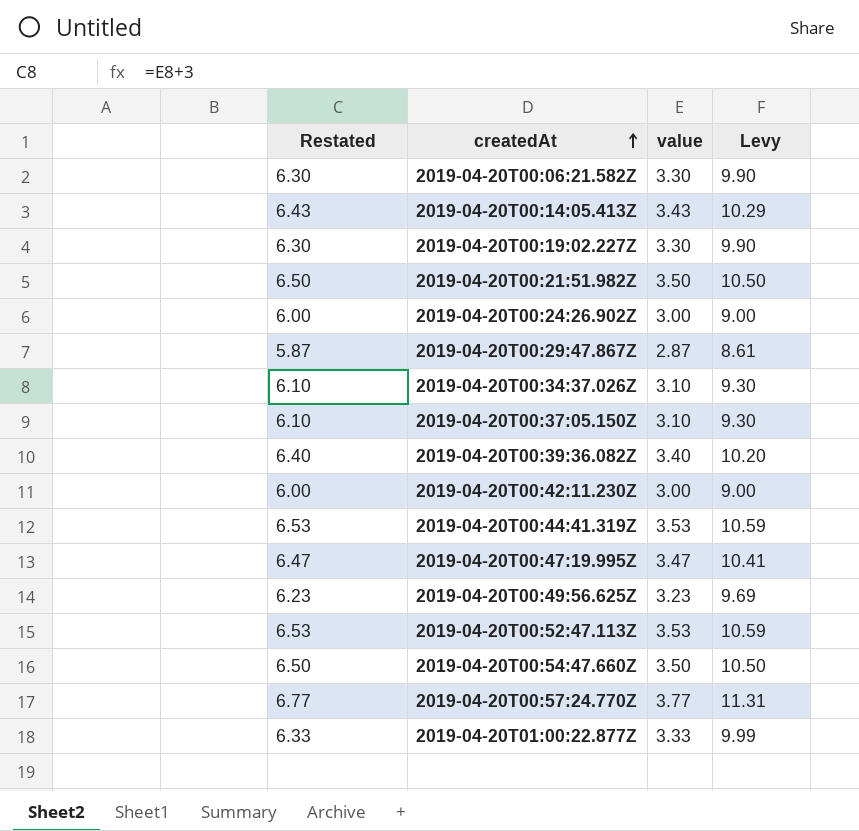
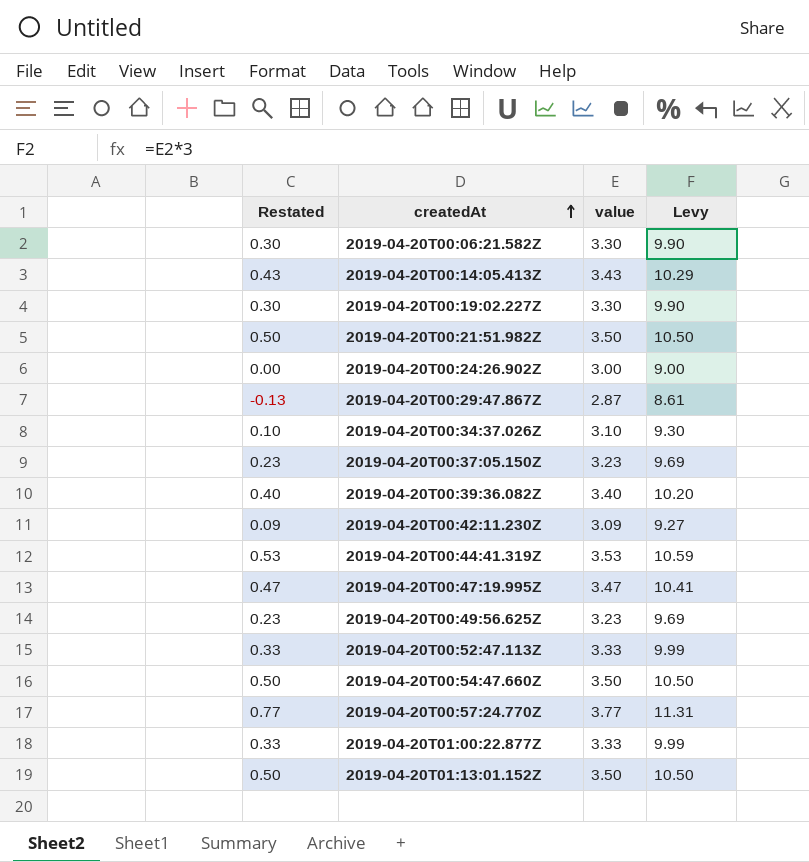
column Restated | formula: [value] + 3 -> [value] - 3
2019-04-20T00:37:05.150Z | value: 3.10 -> 3.23
2019-04-20T00:37:05.150Z | Levy: 9.30 -> 9.69
2019-04-20T00:42:11.230Z | value: 3.00 -> 3.09
2019-04-20T00:42:11.230Z | Levy: 9.00 -> 9.27
2019-04-20T00:52:47.113Z | value: 3.53 -> 3.33
2019-04-20T00:52:47.113Z | Levy: 10.59 -> 9.99
row 2019-04-20T01:13:01.152Z: none -> 0.50 | 3.50 | 10.50

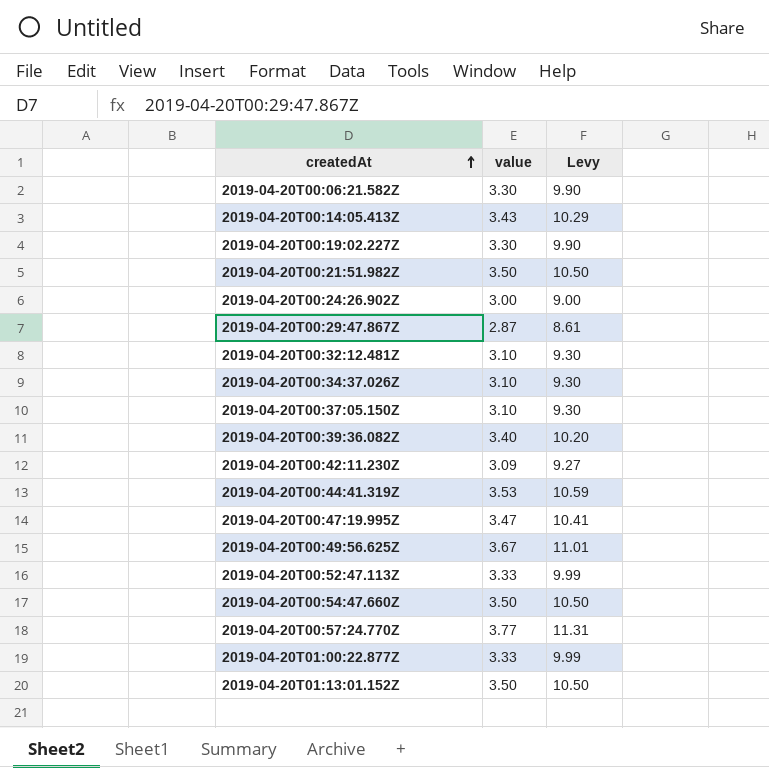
column Restated | formula: [value] - 3 -> none
row 2019-04-20T00:32:12.481Z: none -> 3.10 | 9.30
2019-04-20T00:37:05.150Z | value: 3.23 -> 3.10
2019-04-20T00:37:05.150Z | Levy: 9.69 -> 9.30
2019-04-20T00:49:56.625Z | value: 3.23 -> 3.67
2019-04-20T00:49:56.625Z | Levy: 9.69 -> 11.01

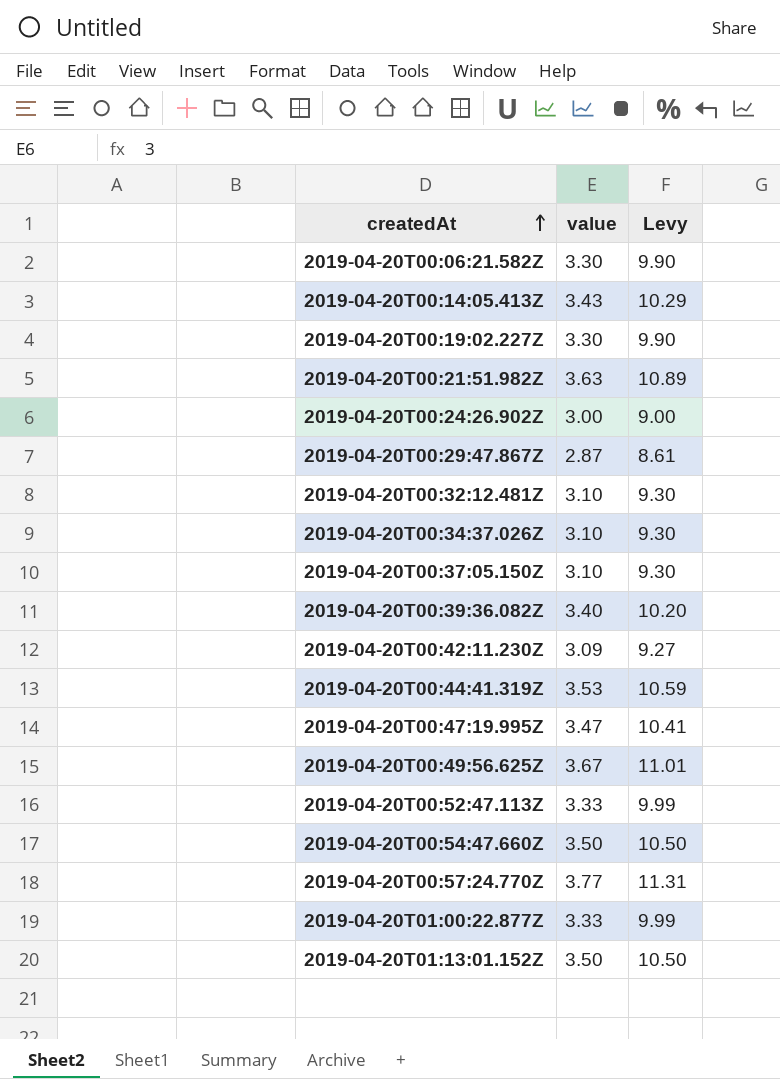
2019-04-20T00:21:51.982Z | value: 3.50 -> 3.63
2019-04-20T00:21:51.982Z | Levy: 10.50 -> 10.89

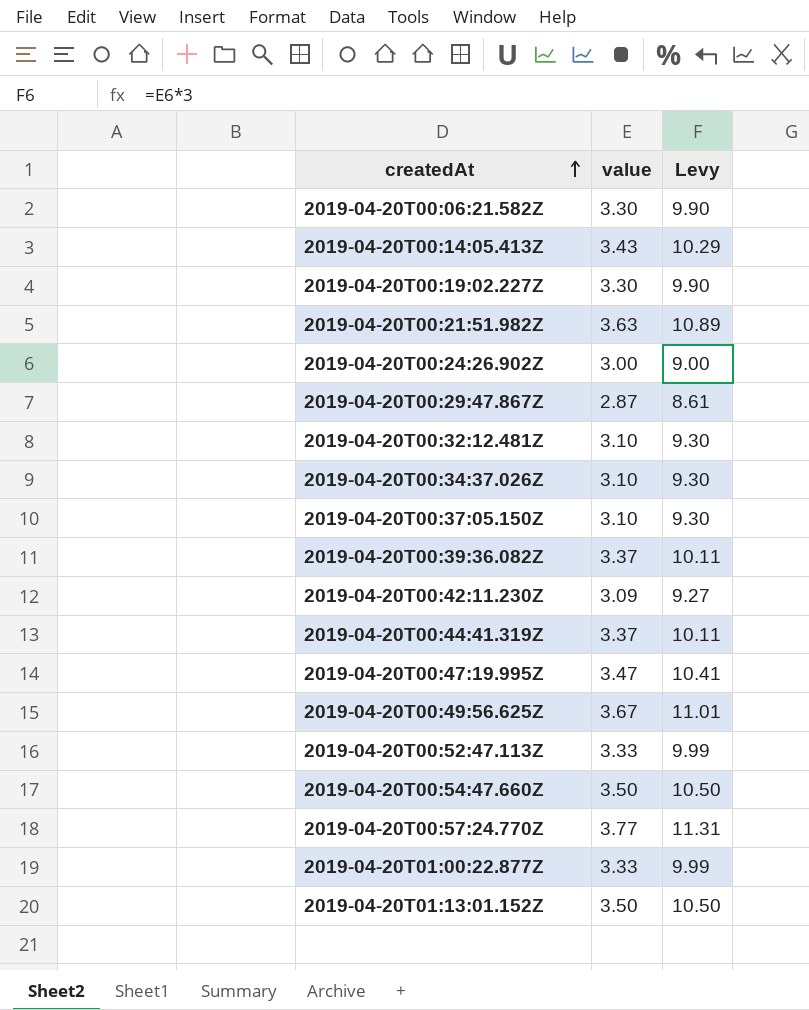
2019-04-20T00:39:36.082Z | value: 3.40 -> 3.37
2019-04-20T00:39:36.082Z | Levy: 10.20 -> 10.11
2019-04-20T00:44:41.319Z | value: 3.53 -> 3.37
2019-04-20T00:44:41.319Z | Levy: 10.59 -> 10.11

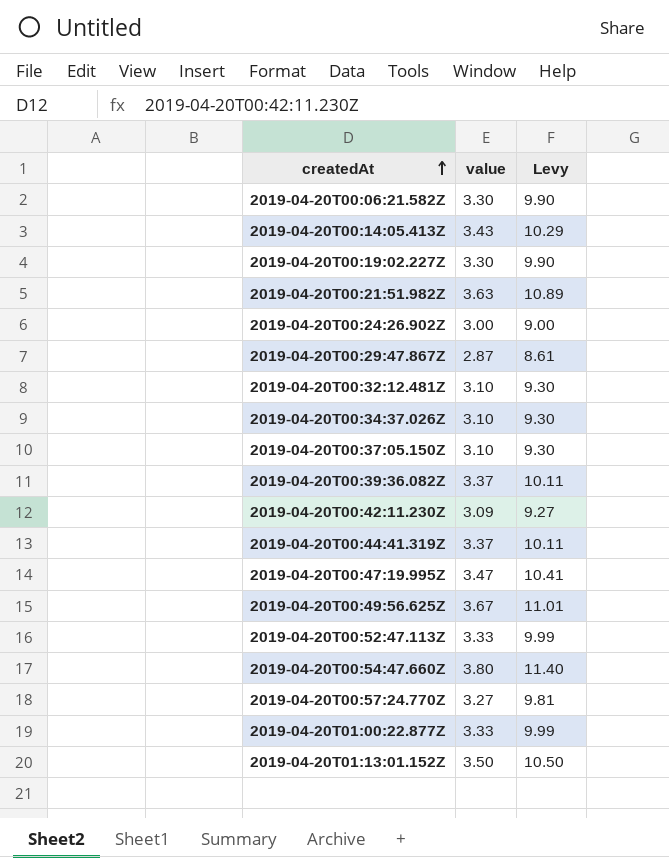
2019-04-20T00:54:47.660Z | value: 3.50 -> 3.80
2019-04-20T00:54:47.660Z | Levy: 10.50 -> 11.40
2019-04-20T00:57:24.770Z | value: 3.77 -> 3.27
2019-04-20T00:57:24.770Z | Levy: 11.31 -> 9.81

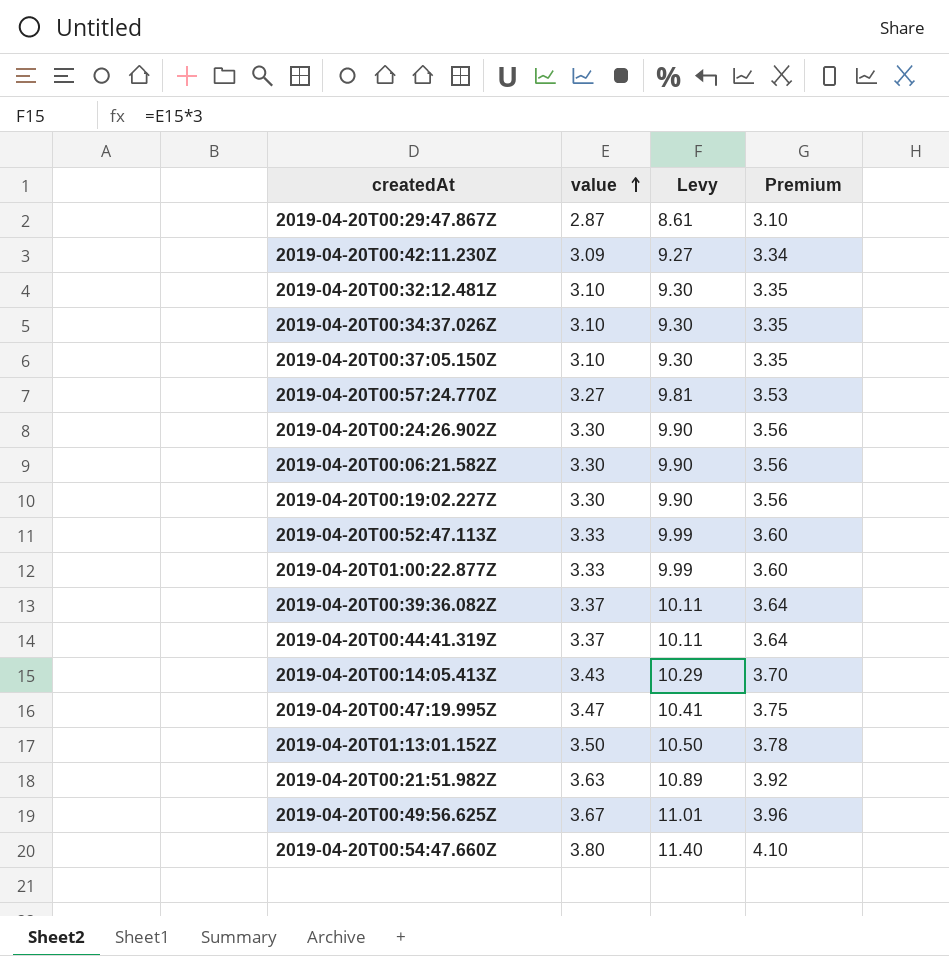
row order: createdAt ascending -> value ascending
column Premium | formula: none -> [value] * 1.08
2019-04-20T00:24:26.902Z | value: 3.00 -> 3.30
2019-04-20T00:24:26.902Z | Levy: 9.00 -> 9.90

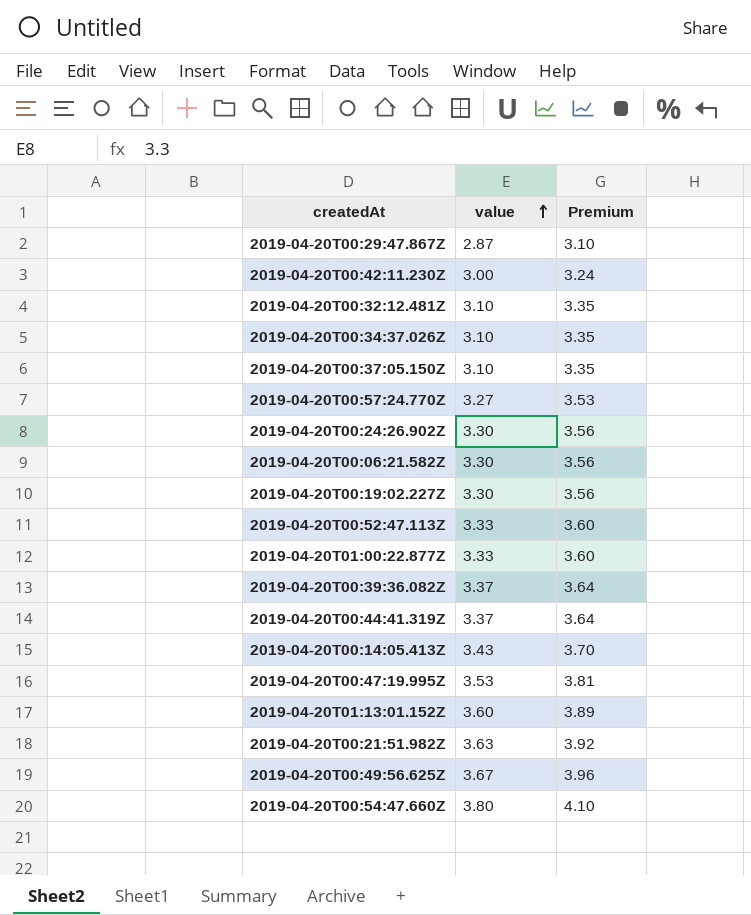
column Levy | formula: [value] * 3 -> none
2019-04-20T00:42:11.230Z | value: 3.09 -> 3.00
2019-04-20T00:42:11.230Z | Premium: 3.34 -> 3.24
2019-04-20T00:47:19.995Z | value: 3.47 -> 3.53
2019-04-20T00:47:19.995Z | Premium: 3.75 -> 3.81
2019-04-20T01:13:01.152Z | value: 3.50 -> 3.60
2019-04-20T01:13:01.152Z | Premium: 3.78 -> 3.89

